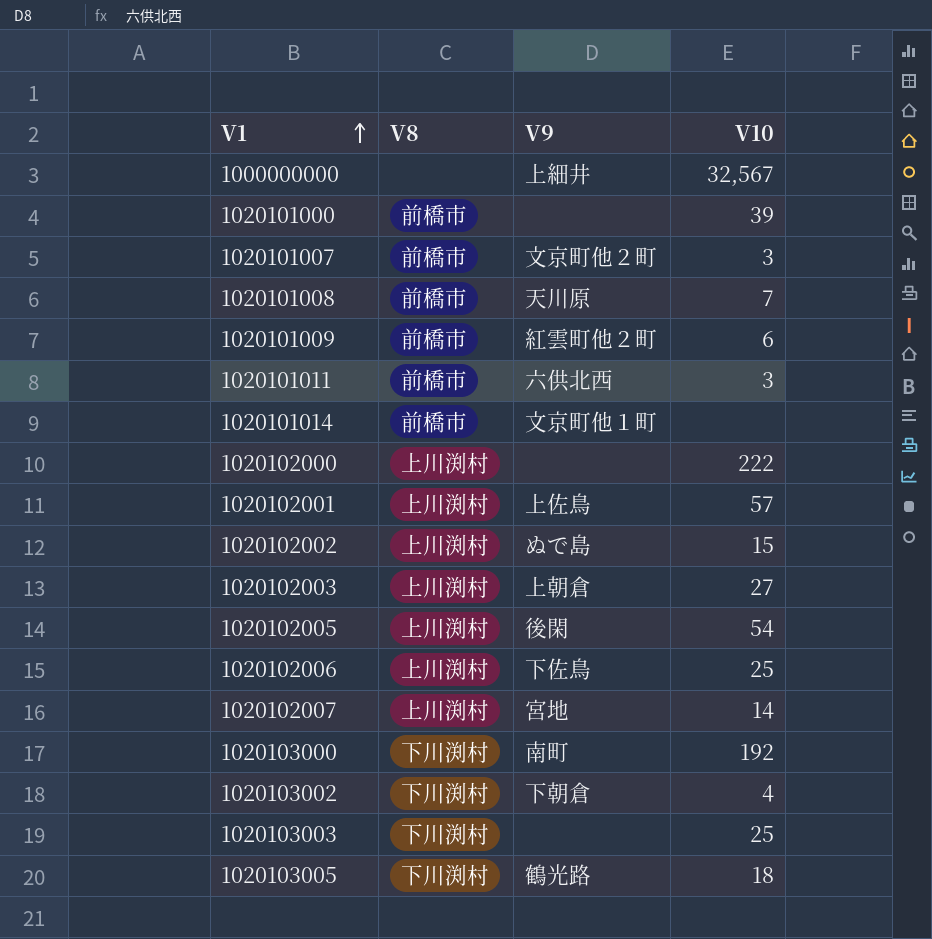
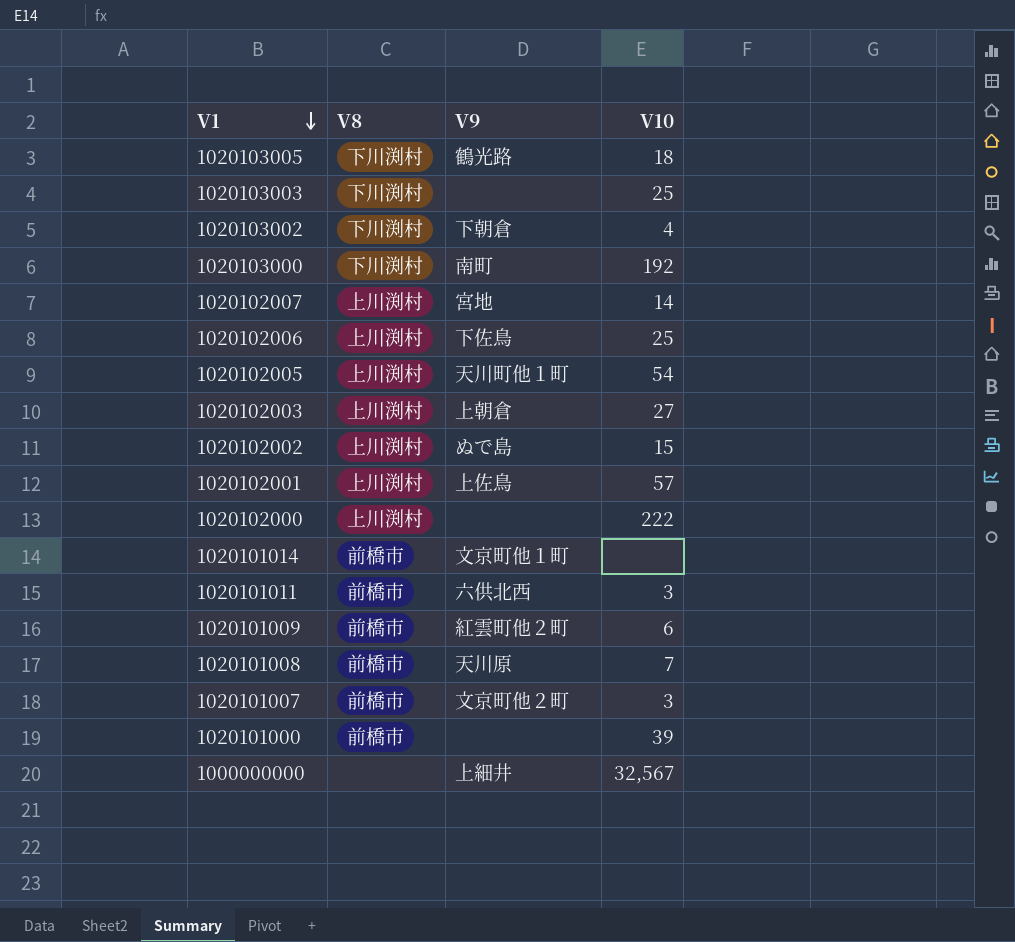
row order: V1 ascending -> V1 descending
1020102005 | V9: 後閑 -> 天川町他１町

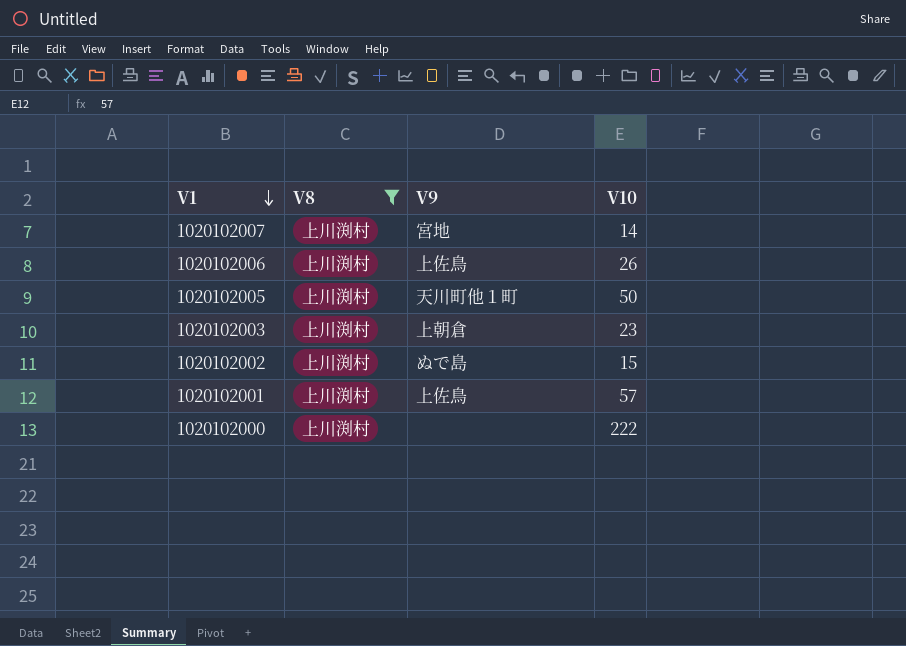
filter: none -> V8 = 上川渕村
1020102006 | V9: 下佐鳥 -> 上佐鳥
1020102006 | V10: 25 -> 26
1020102005 | V10: 54 -> 50
1020102003 | V10: 27 -> 23

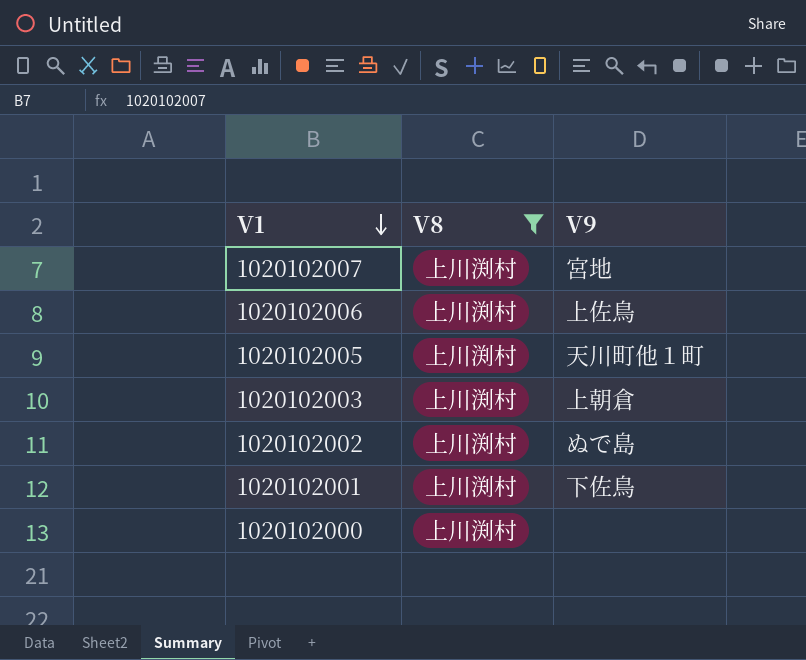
column V10 | position: 4 -> none
1020102001 | V9: 上佐鳥 -> 下佐鳥

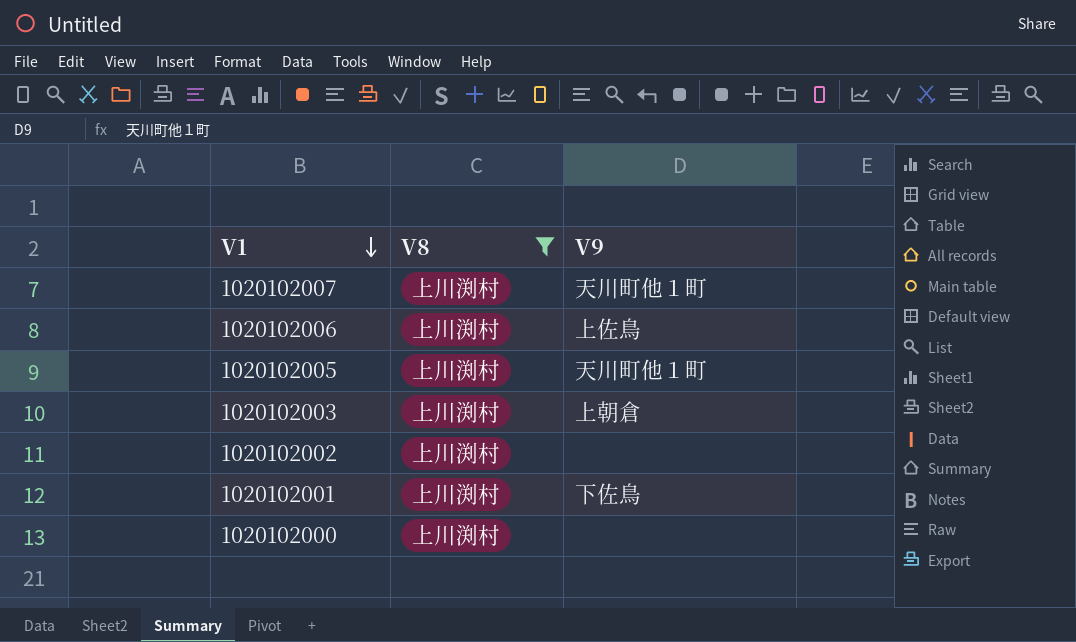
1020102007 | V9: 宮地 -> 天川町他１町
1020102002 | V9: ぬで島 -> none

